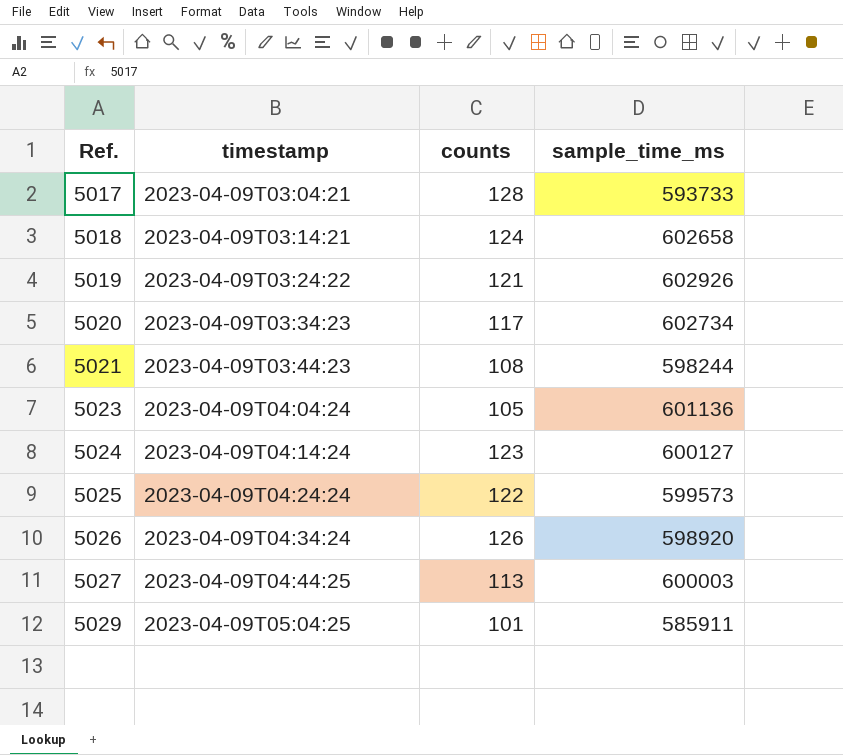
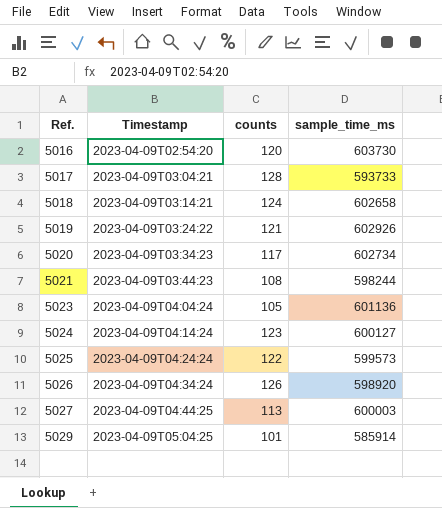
column name: timestamp -> Timestamp
row 5016: none -> 2023-04-09T02:54:20 | 120 | 603730
5029 | sample_time_ms: 585911 -> 585914

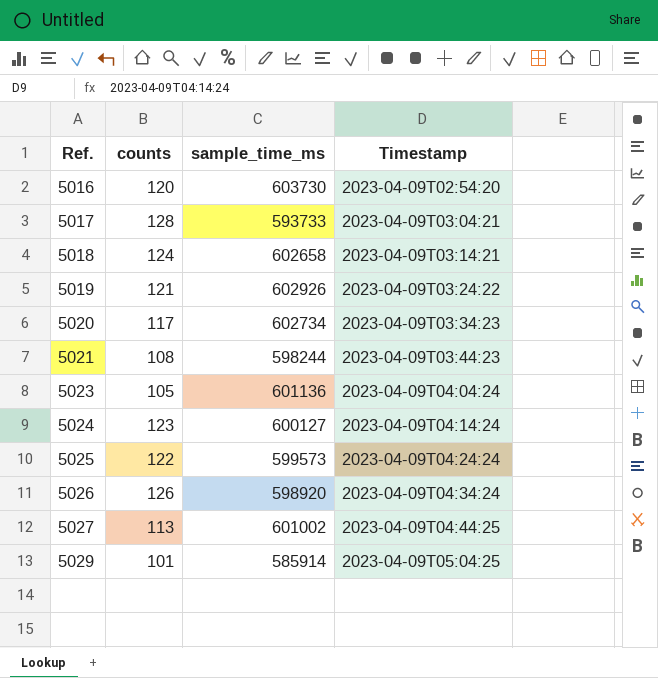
column Timestamp | position: 2 -> 4
5027 | sample_time_ms: 600003 -> 601002

